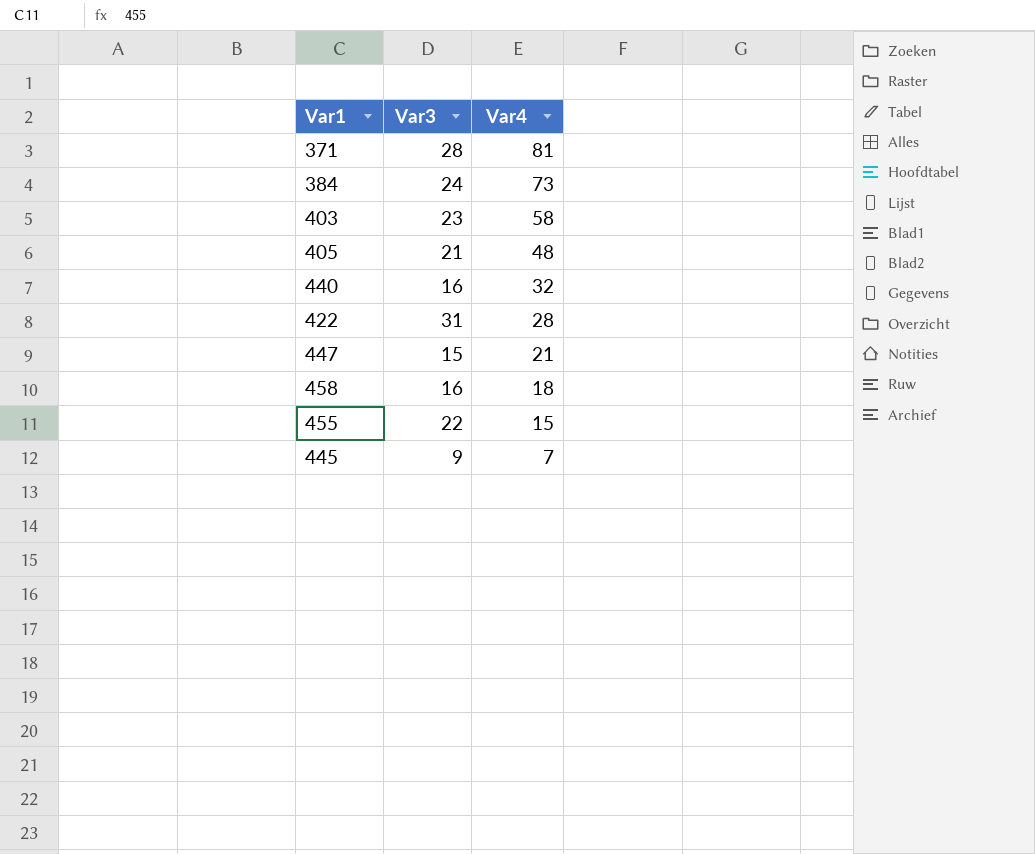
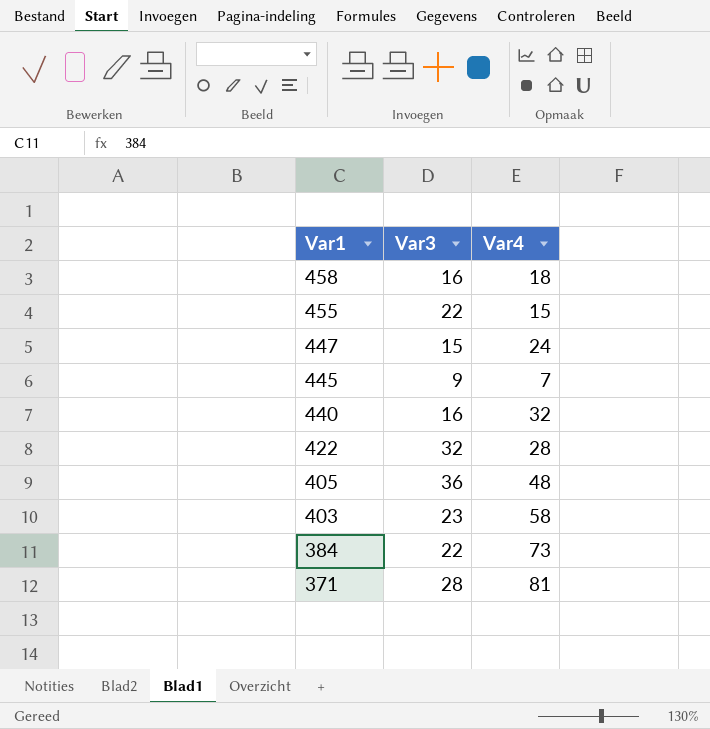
row order: Var4 descending -> Var1 descending
447 | Var4: 21 -> 24
422 | Var3: 31 -> 32
405 | Var3: 21 -> 36
384 | Var3: 24 -> 22

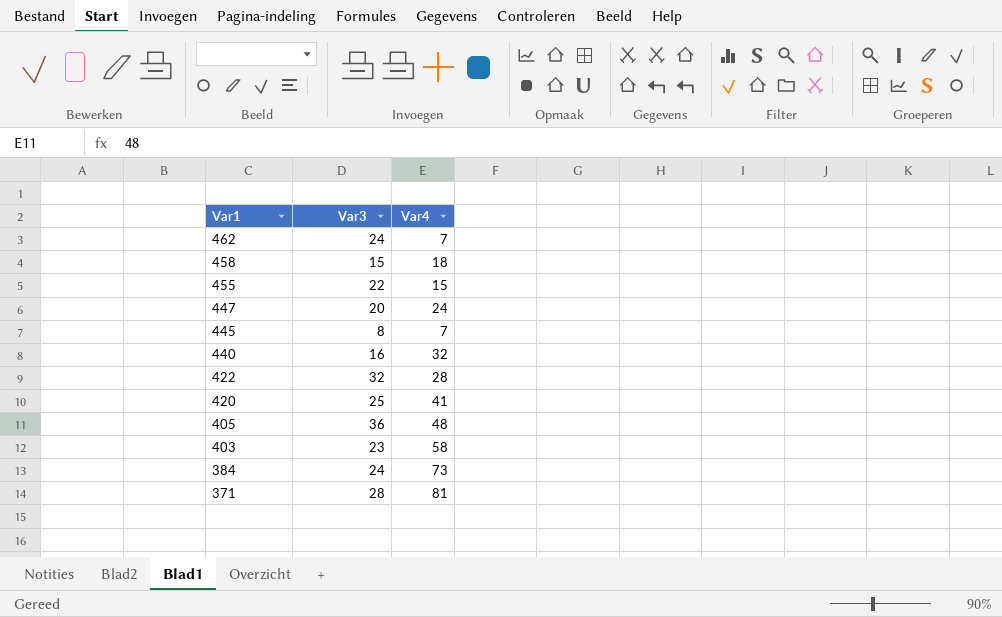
row 462: none -> 24 | 7
458 | Var3: 16 -> 15
447 | Var3: 15 -> 20
445 | Var3: 9 -> 8
row 420: none -> 25 | 41
384 | Var3: 22 -> 24

